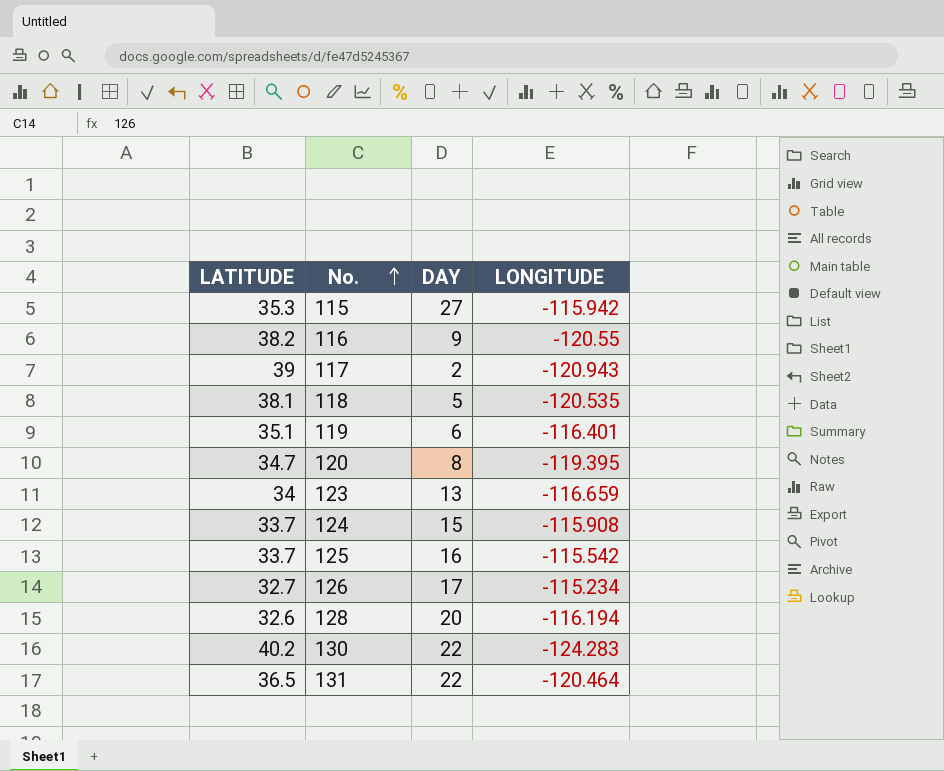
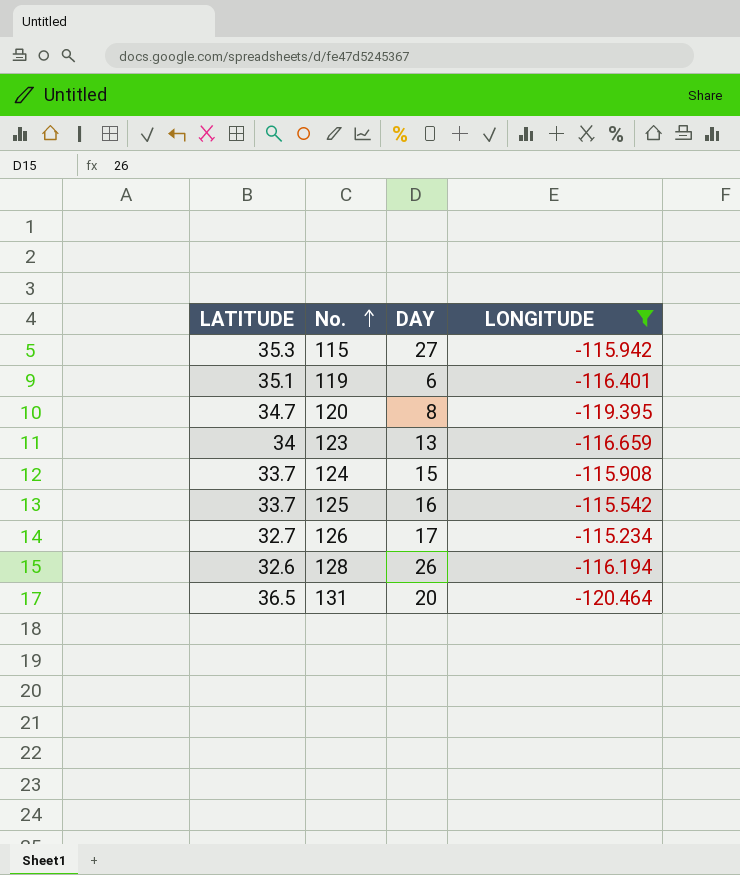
filter: none -> LONGITUDE >= -120.464
128 | DAY: 20 -> 26
131 | DAY: 22 -> 20

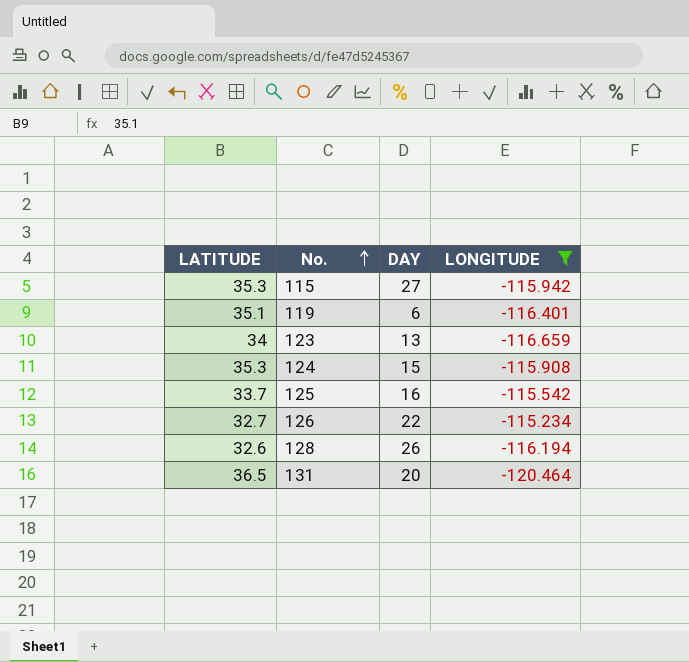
row 120: 34.7 | 8 | -119.395 -> none
124 | LATITUDE: 33.7 -> 35.3
126 | DAY: 17 -> 22

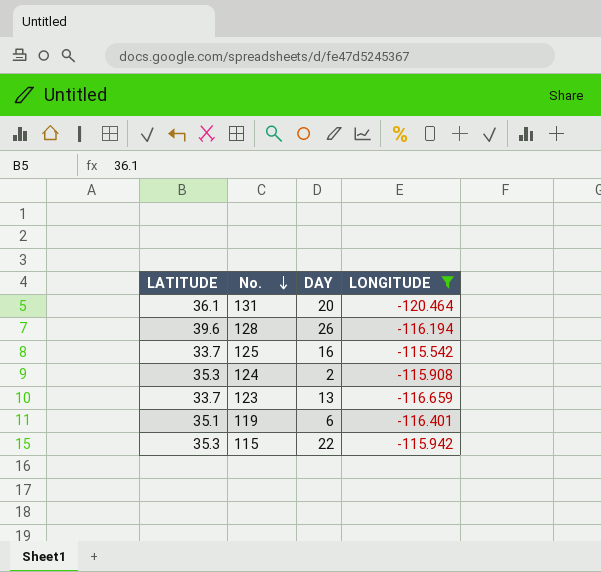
row order: No. ascending -> No. descending
row 126: 32.7 | 22 | -115.234 -> none
131 | LATITUDE: 36.5 -> 36.1
128 | LATITUDE: 32.6 -> 39.6
124 | DAY: 15 -> 2
123 | LATITUDE: 34 -> 33.7
115 | DAY: 27 -> 22

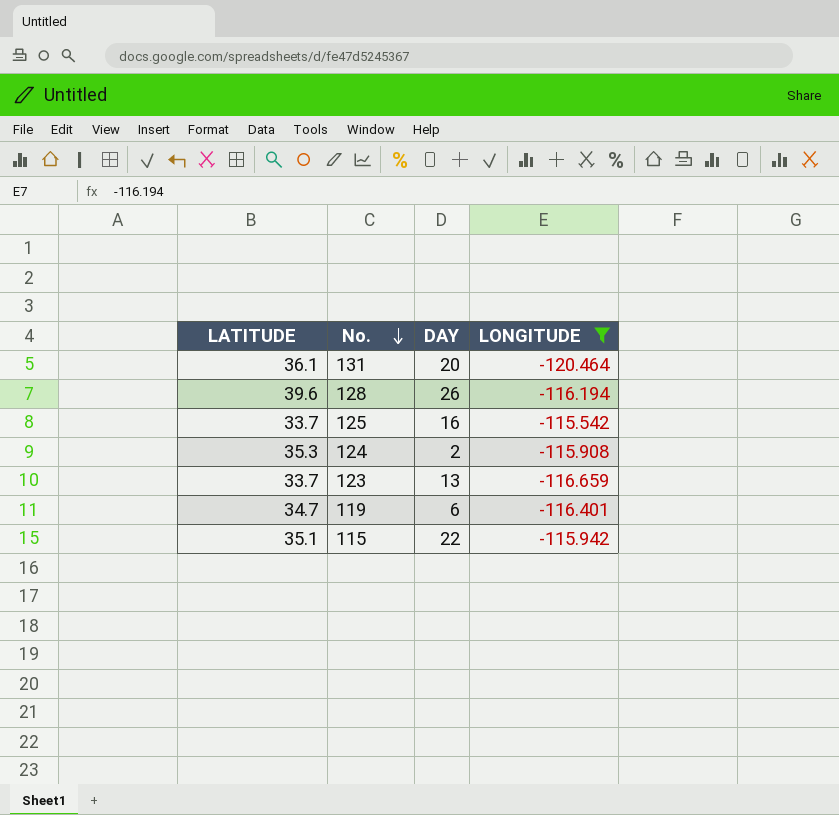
119 | LATITUDE: 35.1 -> 34.7
115 | LATITUDE: 35.3 -> 35.1

